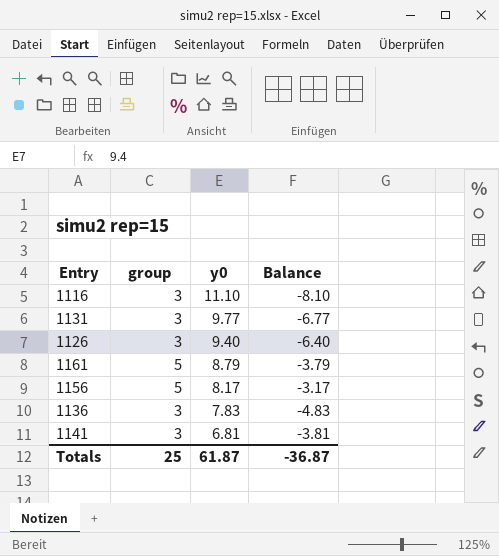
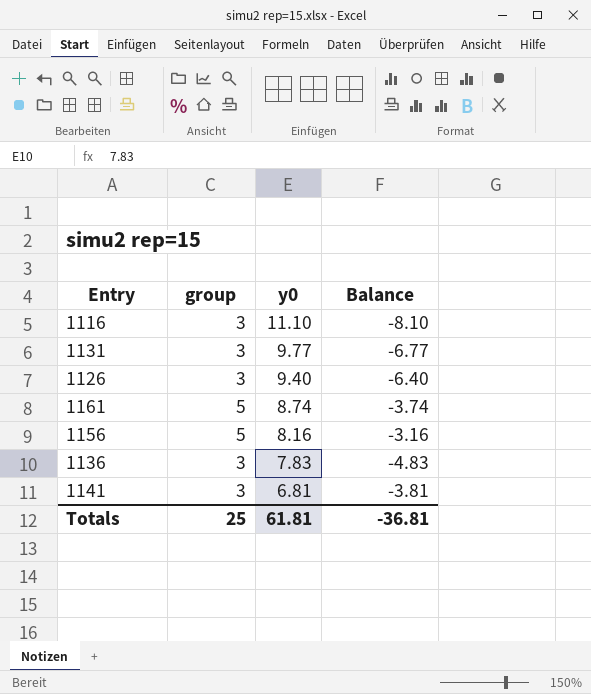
1161 | y0: 8.79 -> 8.74
1161 | Balance: -3.79 -> -3.74
1156 | y0: 8.17 -> 8.16
1156 | Balance: -3.17 -> -3.16
Totals | y0: 61.87 -> 61.81
Totals | Balance: -36.87 -> -36.81

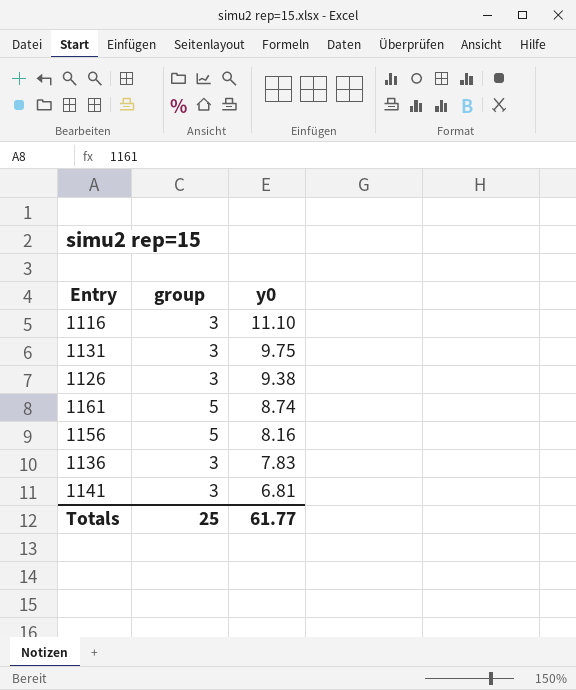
column Balance | formula: [group] - [y0] -> none
1131 | y0: 9.77 -> 9.75
1126 | y0: 9.40 -> 9.38
Totals | y0: 61.81 -> 61.77

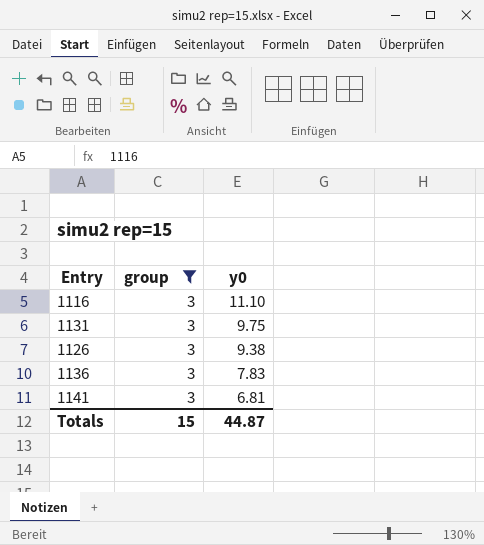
filter: none -> group = 3
Totals | group: 25 -> 15
Totals | y0: 61.77 -> 44.87

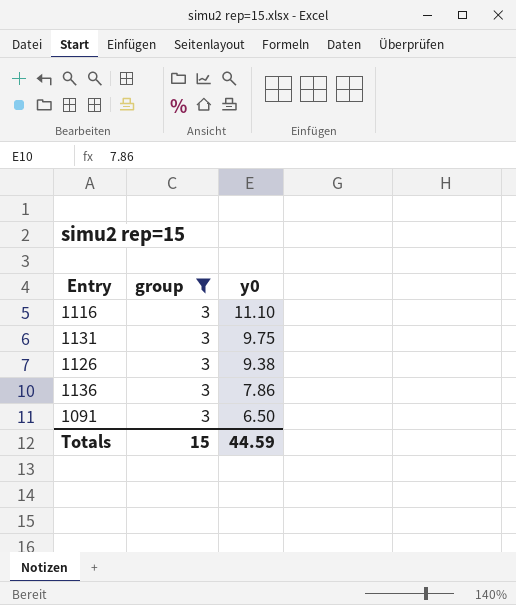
row 1141: 3 | 6.81 -> none
1136 | y0: 7.83 -> 7.86
row 1091: none -> 3 | 6.50
Totals | y0: 44.87 -> 44.59

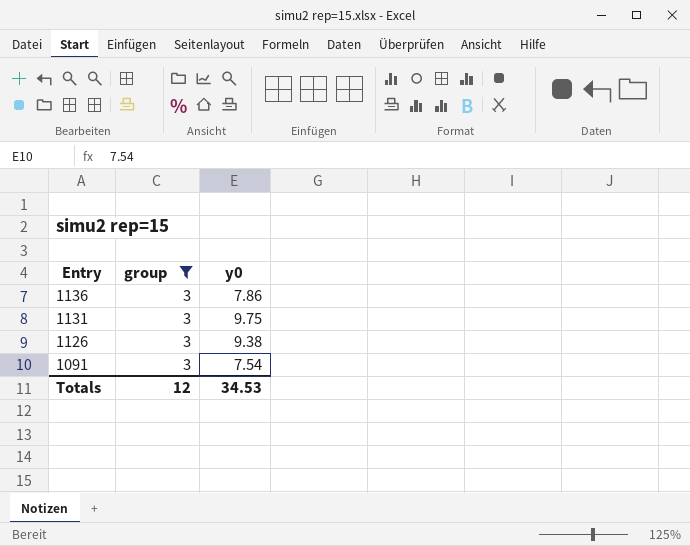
row order: y0 descending -> Entry descending
row 1116: 3 | 11.10 -> none
1091 | y0: 6.50 -> 7.54
Totals | group: 15 -> 12
Totals | y0: 44.59 -> 34.53

